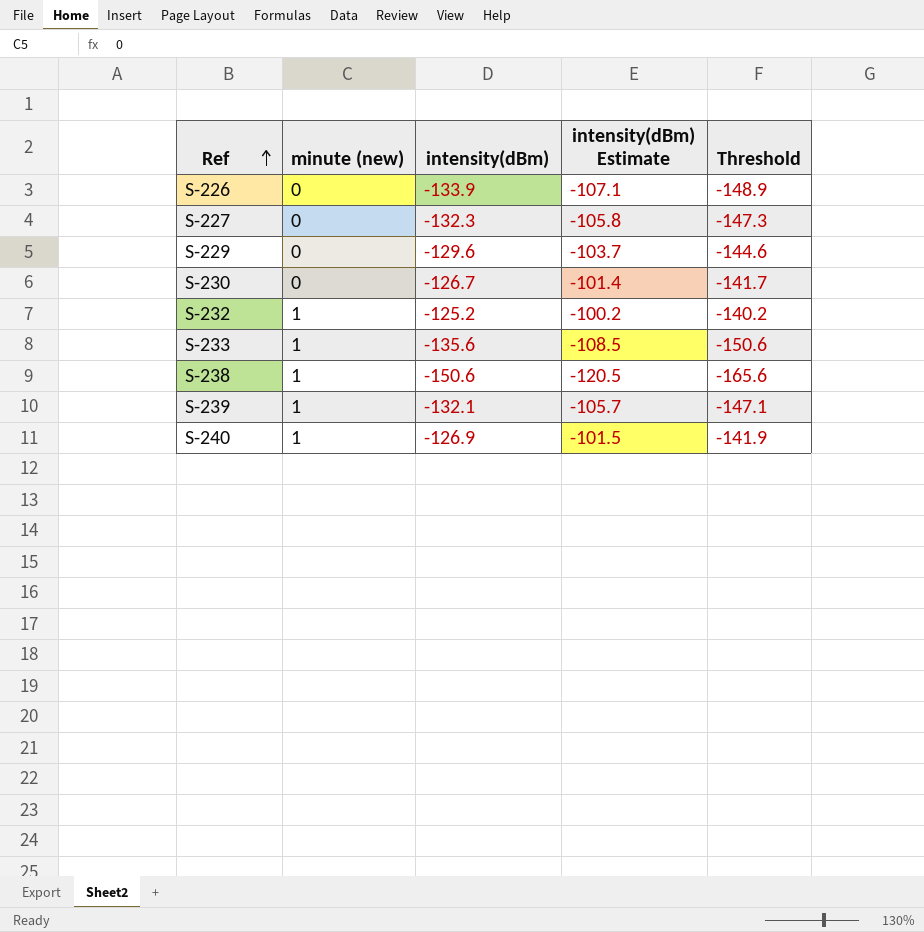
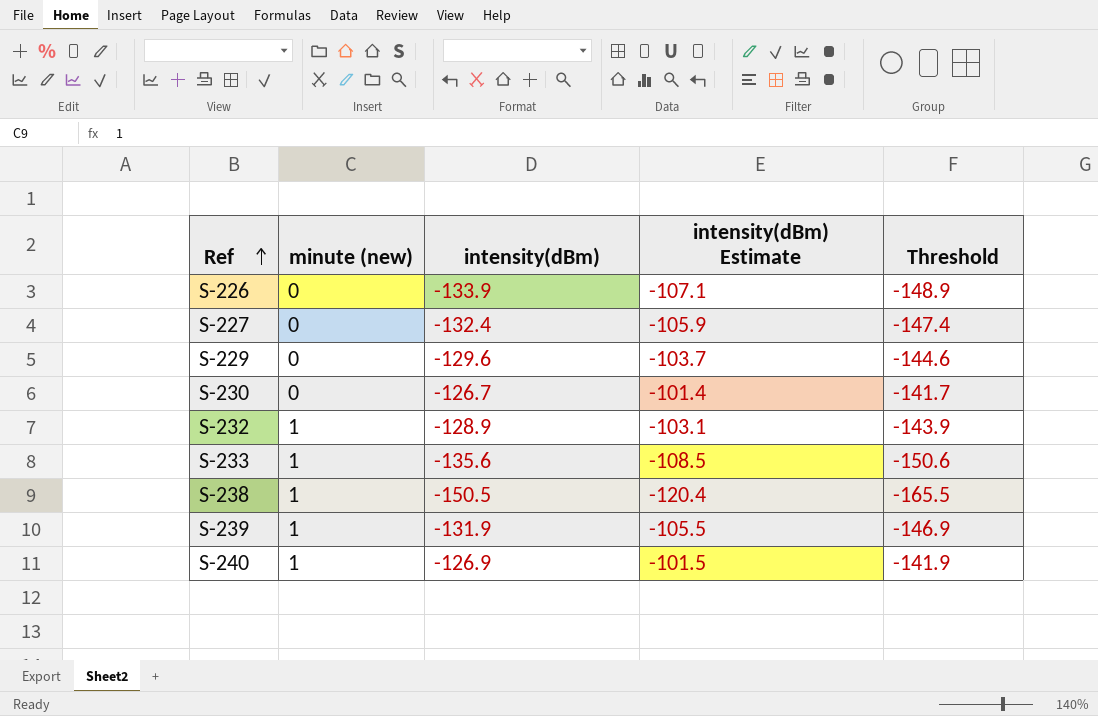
S-227 | intensity(dBm): -132.3 -> -132.4
S-227 | intensity(dBm) Estimate: -105.8 -> -105.9
S-227 | Threshold: -147.3 -> -147.4
S-232 | intensity(dBm): -125.2 -> -128.9
S-232 | intensity(dBm) Estimate: -100.2 -> -103.1
S-232 | Threshold: -140.2 -> -143.9
S-238 | intensity(dBm): -150.6 -> -150.5
S-238 | intensity(dBm) Estimate: -120.5 -> -120.4
S-238 | Threshold: -165.6 -> -165.5
S-239 | intensity(dBm): -132.1 -> -131.9
S-239 | intensity(dBm) Estimate: -105.7 -> -105.5
S-239 | Threshold: -147.1 -> -146.9

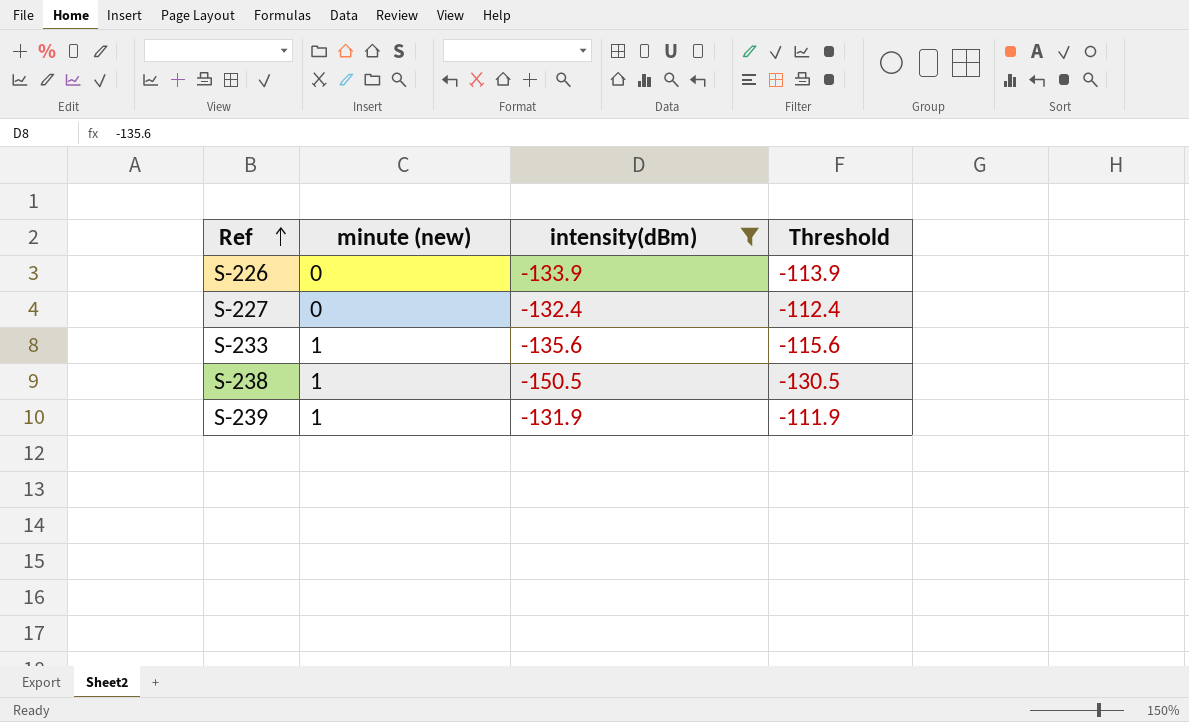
filter: none -> intensity(dBm) <= -131.9
column intensity(dBm) Estimate | formula: [intensity(dBm)] * 0.8 -> none
column Threshold | formula: [intensity(dBm)] - 15 -> [intensity(dBm)] + 20

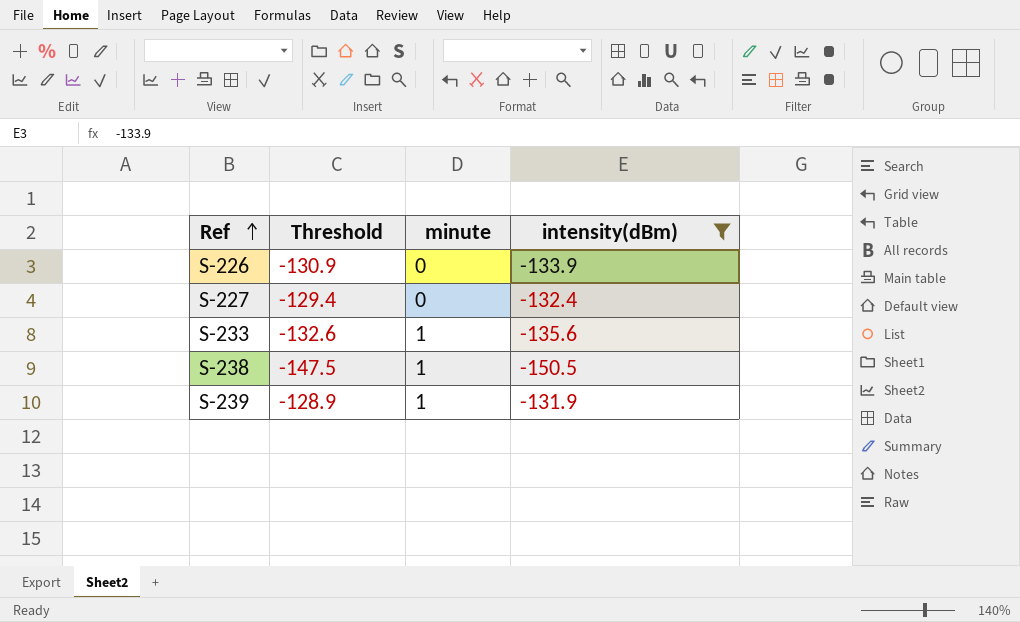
column Threshold | formula: [intensity(dBm)] + 20 -> [intensity(dBm)] + 3
column Threshold | position: 4 -> 2
column name: minute (new) -> minute

